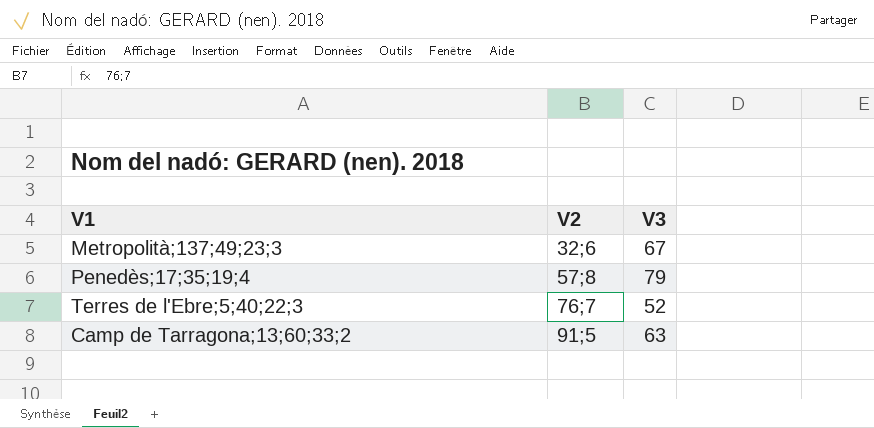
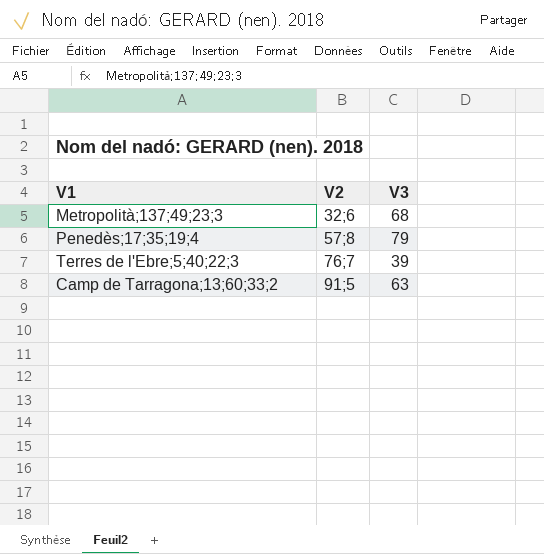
Metropolità;137;49;23;3 | V3: 67 -> 68
Terres de l'Ebre;5;40;22;3 | V3: 52 -> 39

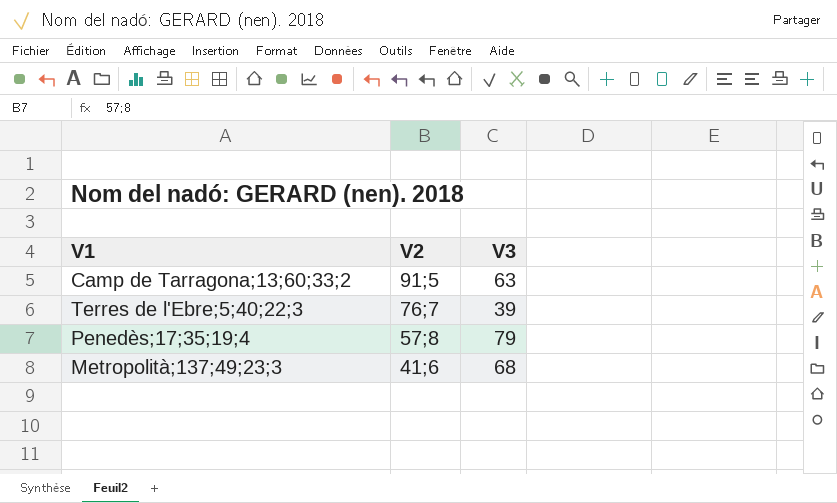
row order: V2 ascending -> V2 descending
Metropolità;137;49;23;3 | V2: 32;6 -> 41;6

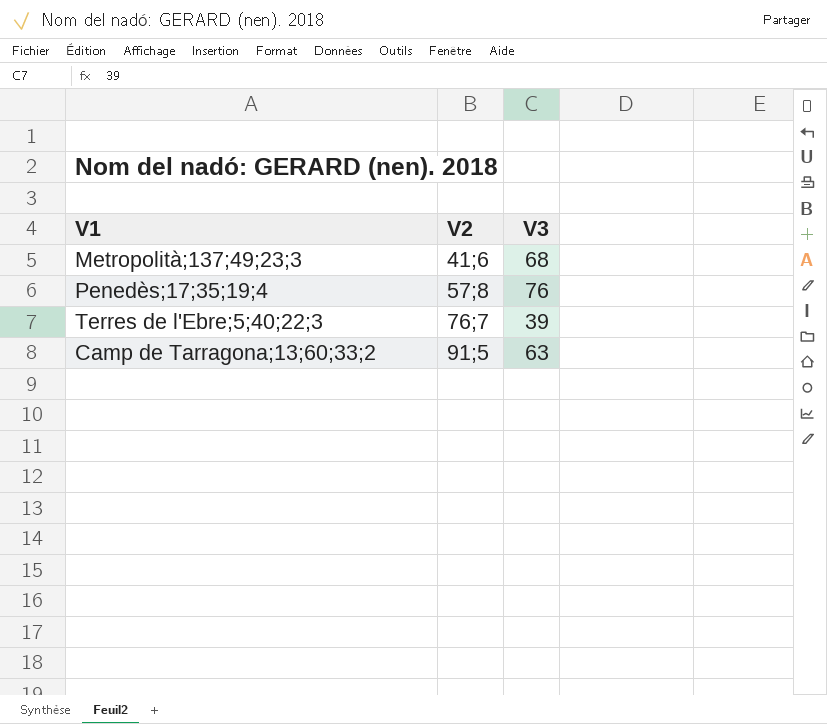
row order: V2 descending -> V2 ascending
Penedès;17;35;19;4 | V3: 79 -> 76

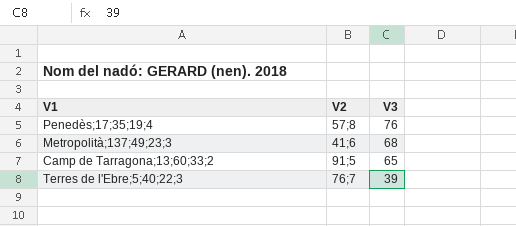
row order: V2 ascending -> V3 descending
Camp de Tarragona;13;60;33;2 | V3: 63 -> 65

